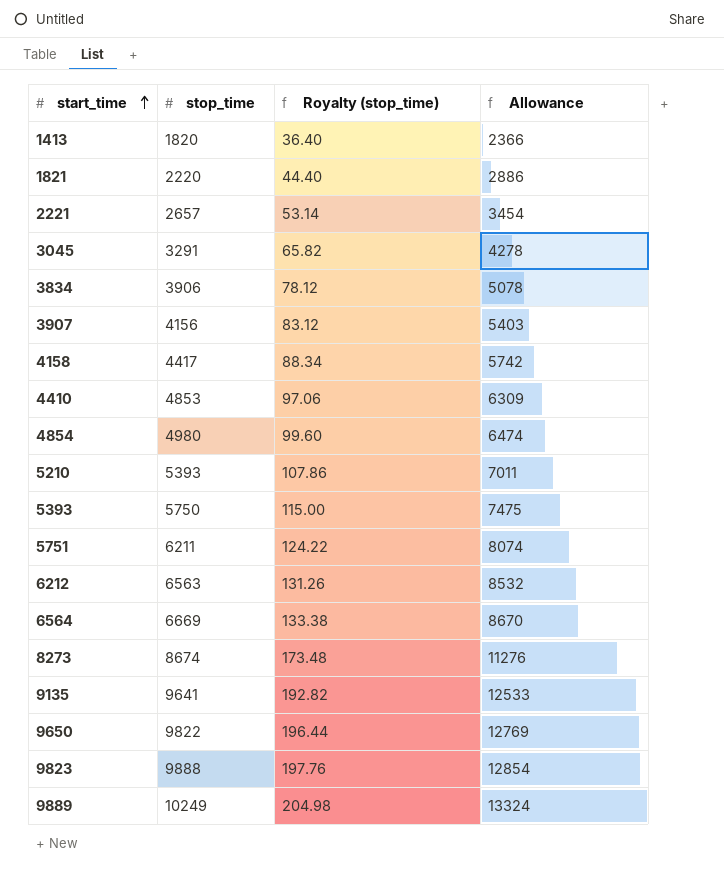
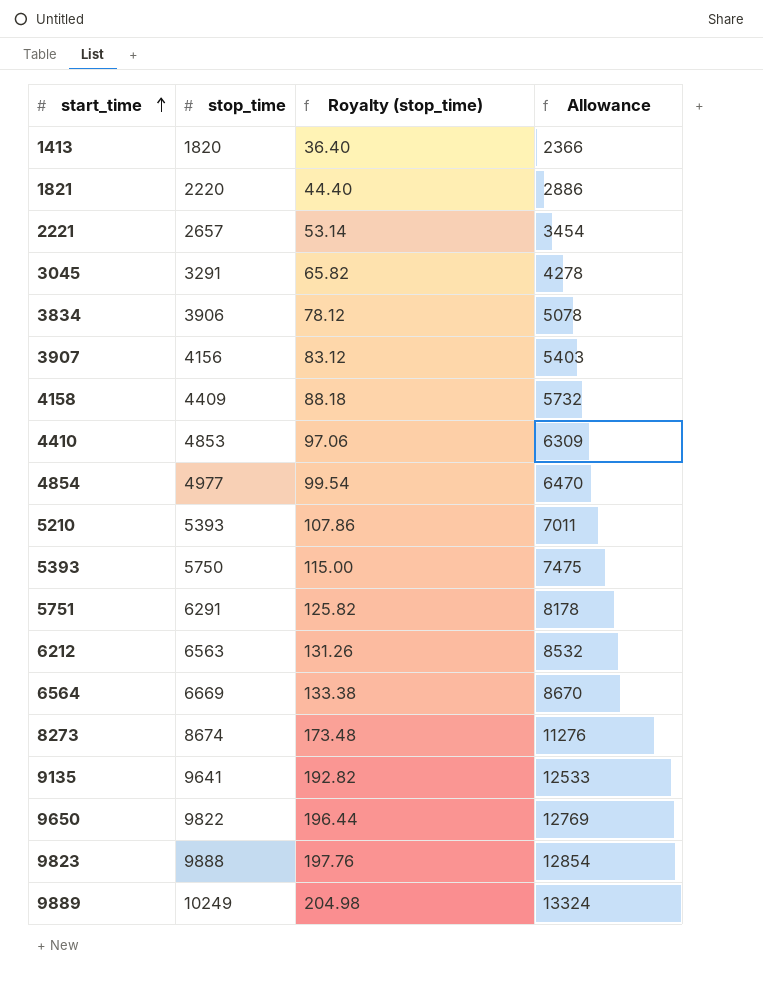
4158 | stop_time: 4417 -> 4409
4158 | Royalty (stop_time): 88.34 -> 88.18
4158 | Allowance: 5742 -> 5732
4854 | stop_time: 4980 -> 4977
4854 | Royalty (stop_time): 99.60 -> 99.54
4854 | Allowance: 6474 -> 6470
5751 | stop_time: 6211 -> 6291
5751 | Royalty (stop_time): 124.22 -> 125.82
5751 | Allowance: 8074 -> 8178

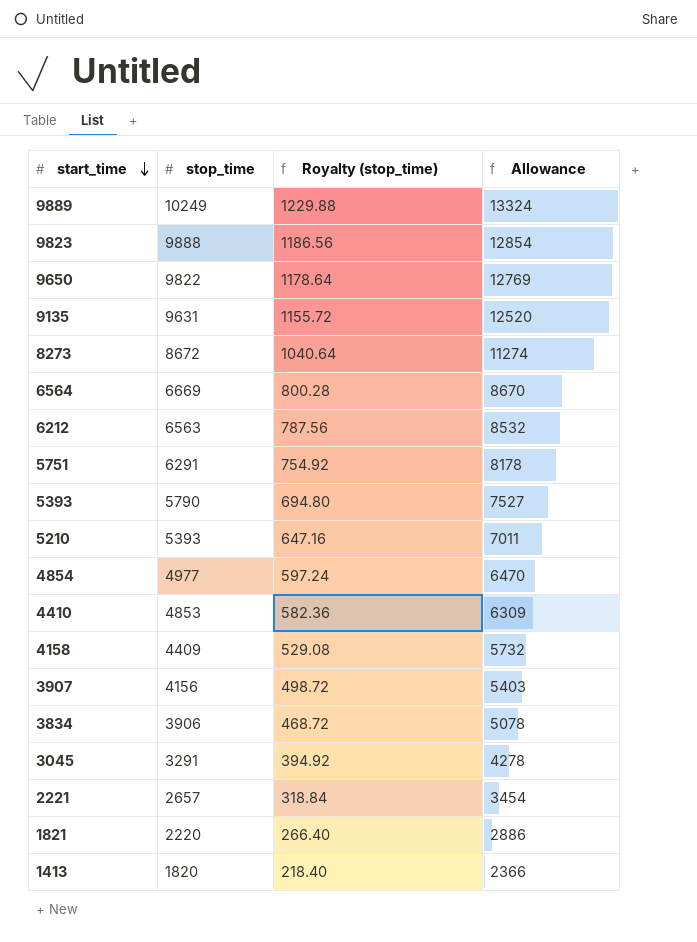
row order: start_time ascending -> start_time descending
column Royalty (stop_time) | formula: [stop_time] * 0.02 -> [stop_time] * 0.12
9135 | stop_time: 9641 -> 9631
9135 | Allowance: 12533 -> 12520
8273 | stop_time: 8674 -> 8672
8273 | Allowance: 11276 -> 11274
5393 | stop_time: 5750 -> 5790
5393 | Allowance: 7475 -> 7527

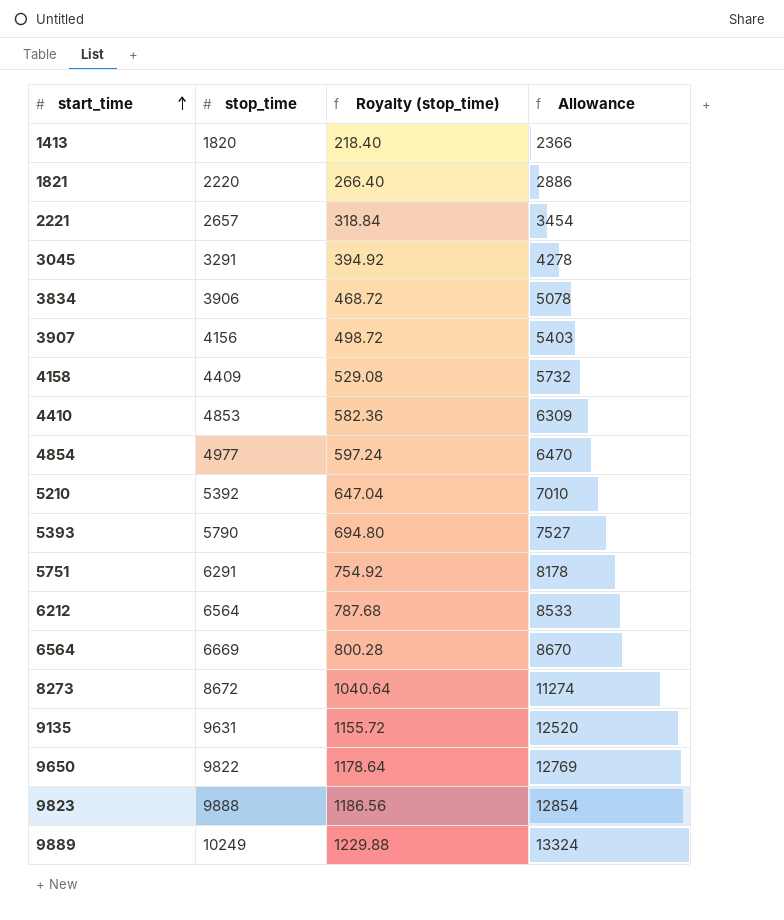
row order: start_time descending -> start_time ascending
5210 | stop_time: 5393 -> 5392
5210 | Royalty (stop_time): 647.16 -> 647.04
5210 | Allowance: 7011 -> 7010
6212 | stop_time: 6563 -> 6564
6212 | Royalty (stop_time): 787.56 -> 787.68
6212 | Allowance: 8532 -> 8533

